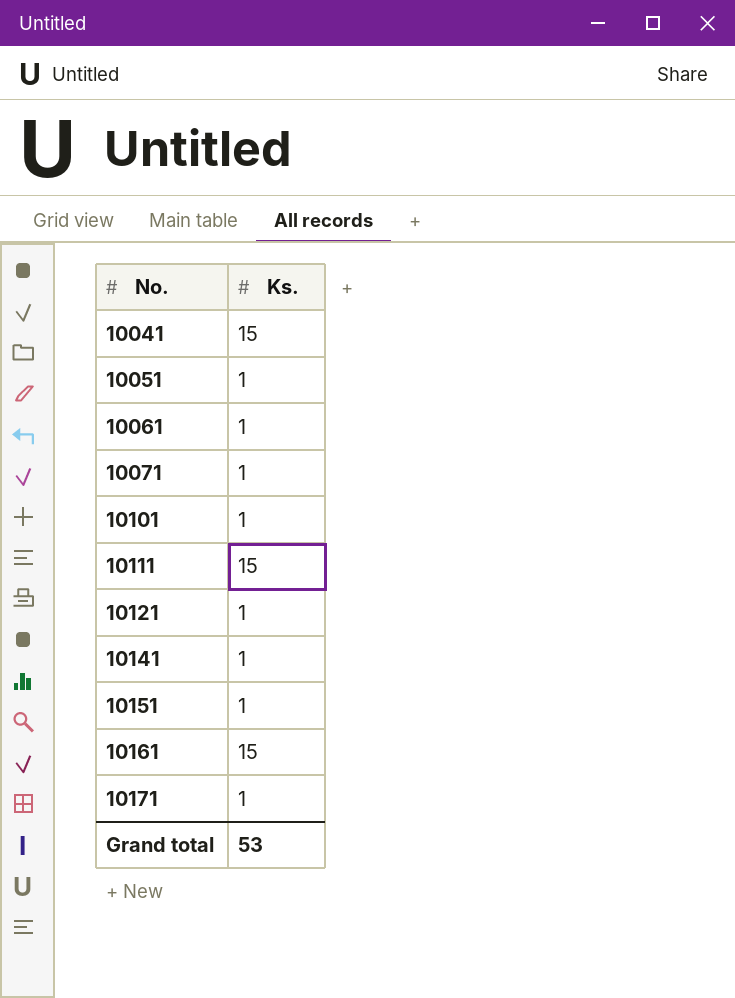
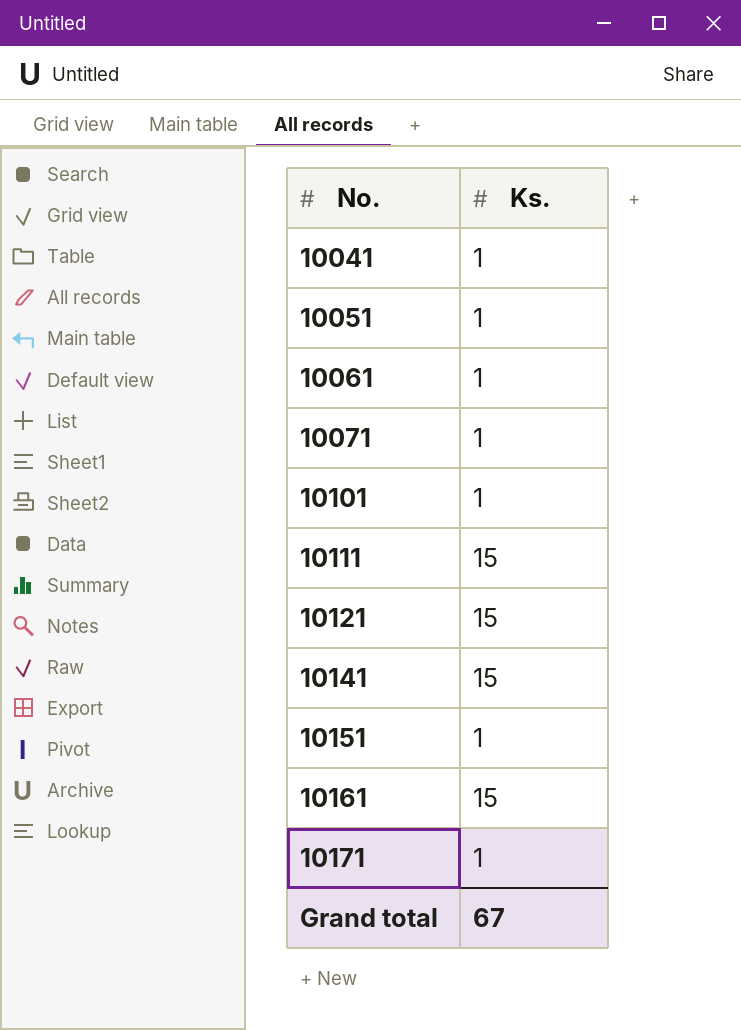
10041 | Ks.: 15 -> 1
10121 | Ks.: 1 -> 15
10141 | Ks.: 1 -> 15
Grand total | Ks.: 53 -> 67

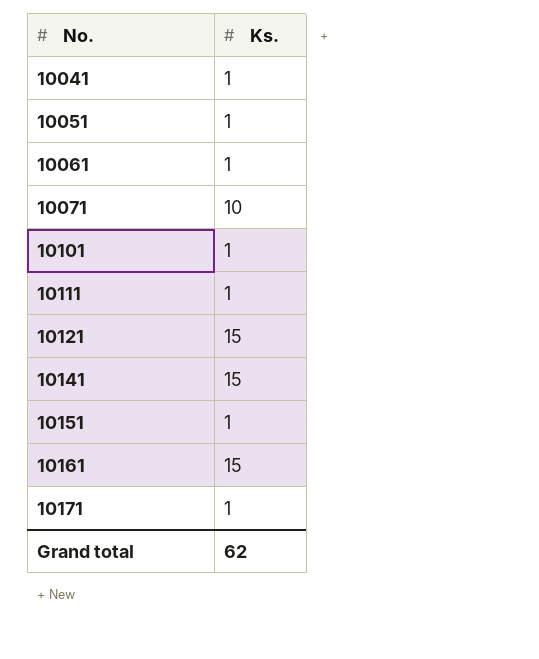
10071 | Ks.: 1 -> 10
10111 | Ks.: 15 -> 1
Grand total | Ks.: 67 -> 62

